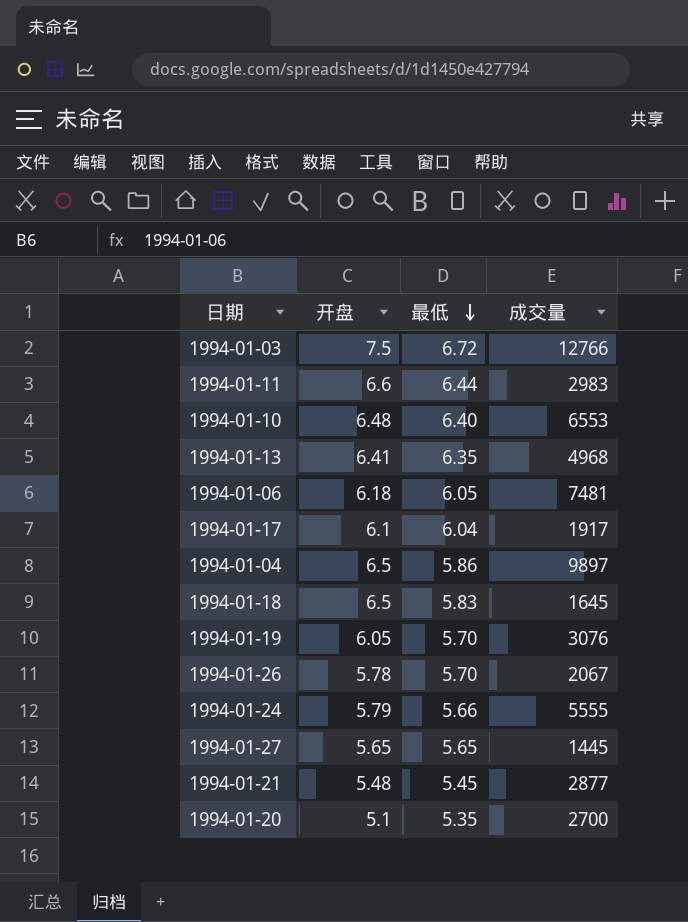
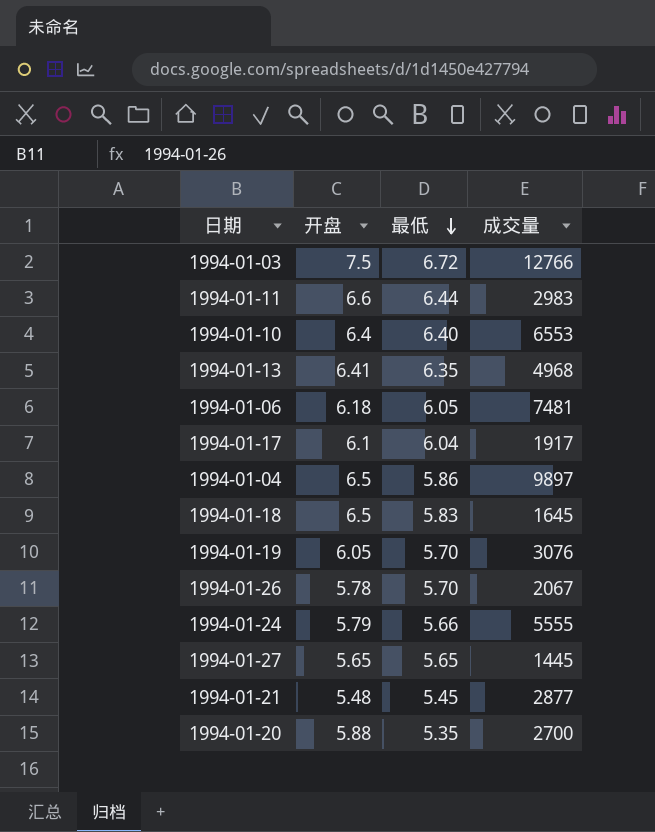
1994-01-10 | 开盘: 6.48 -> 6.4
1994-01-20 | 开盘: 5.1 -> 5.88

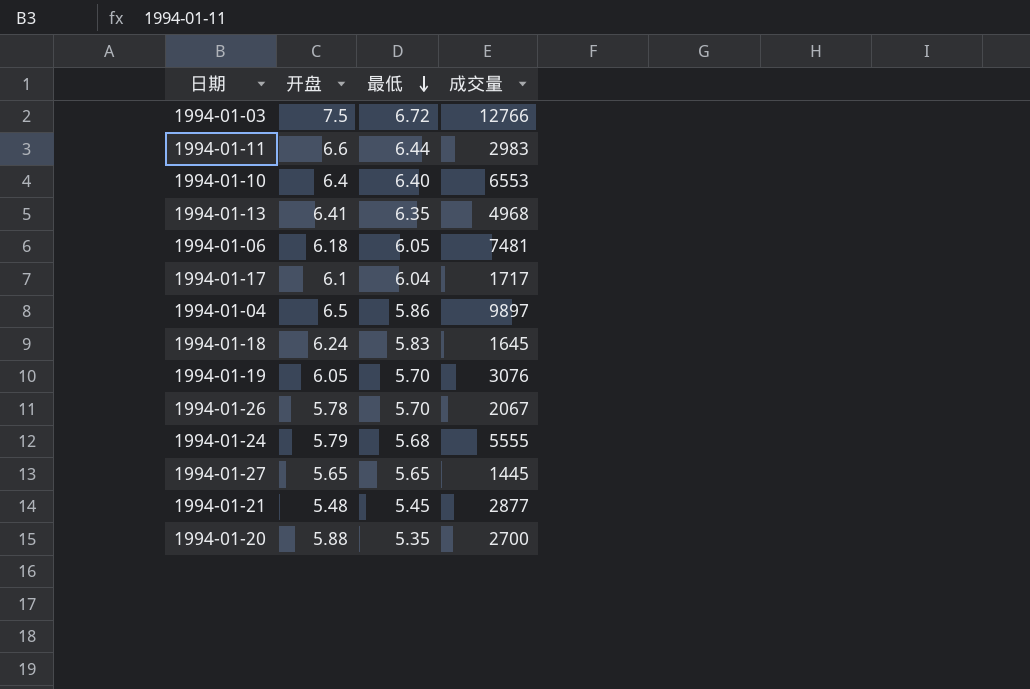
1994-01-17 | 成交量: 1917 -> 1717
1994-01-18 | 开盘: 6.5 -> 6.24
1994-01-24 | 最低: 5.66 -> 5.68

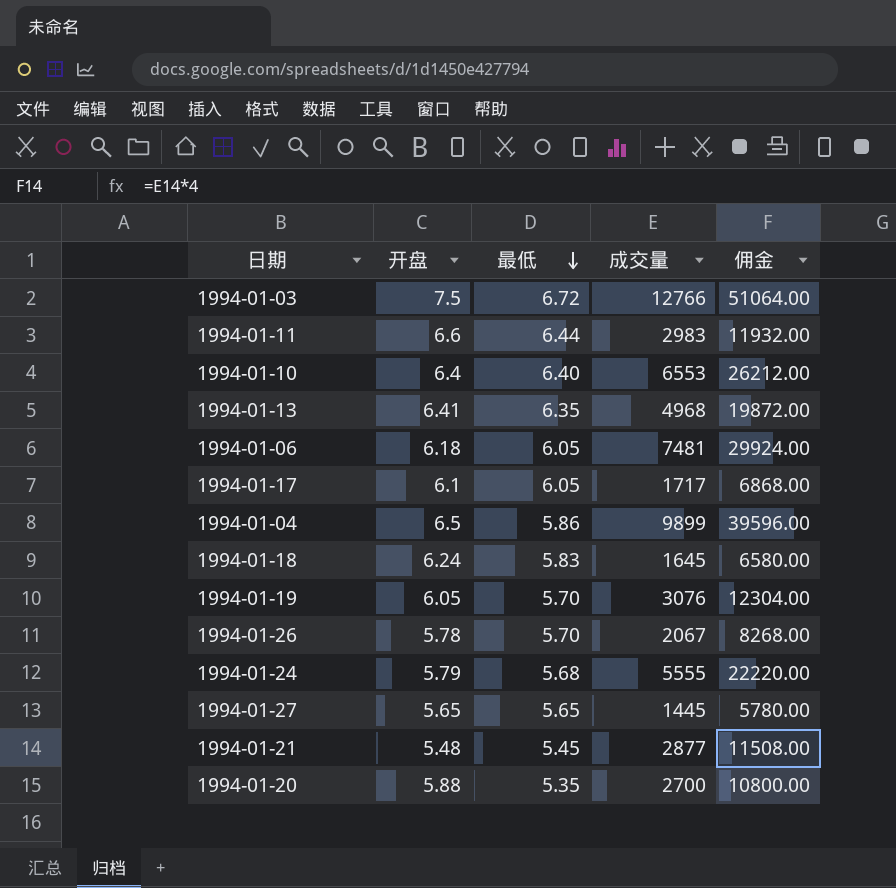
column 佣金 | formula: none -> [成交量] * 4
1994-01-17 | 最低: 6.04 -> 6.05
1994-01-04 | 成交量: 9897 -> 9899

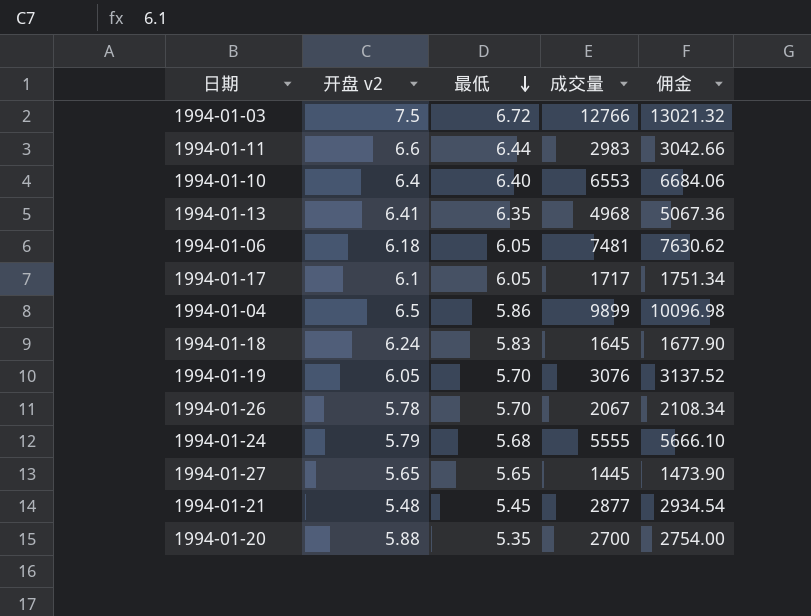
column name: 开盘 -> 开盘 v2
column 佣金 | formula: [成交量] * 4 -> [成交量] * 1.02

